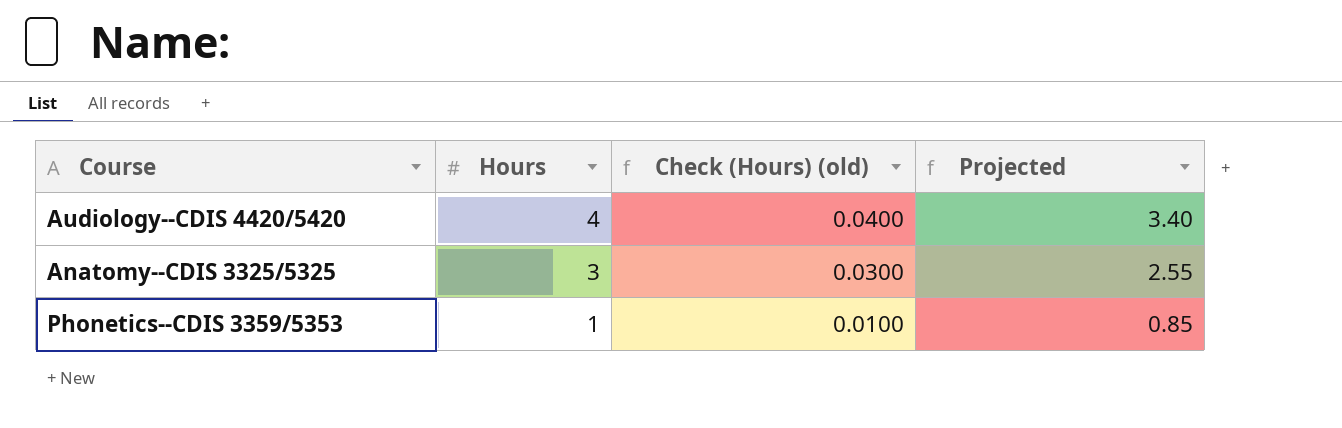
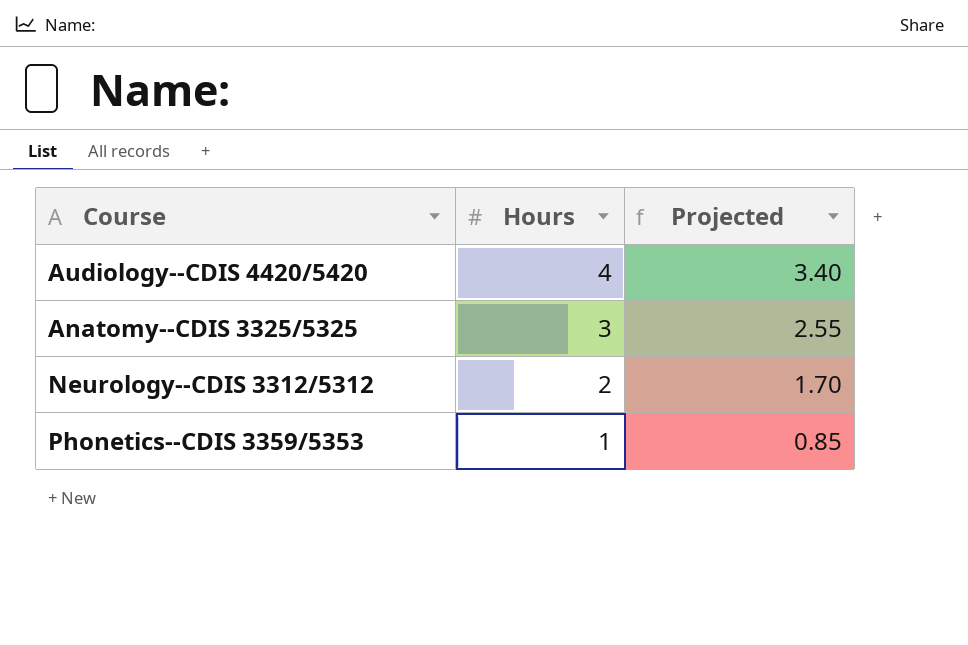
column Check (Hours) (old) | formula: [Hours] * 0.01 -> none
row Neurology--CDIS 3312/5312: none -> 2 | 1.70

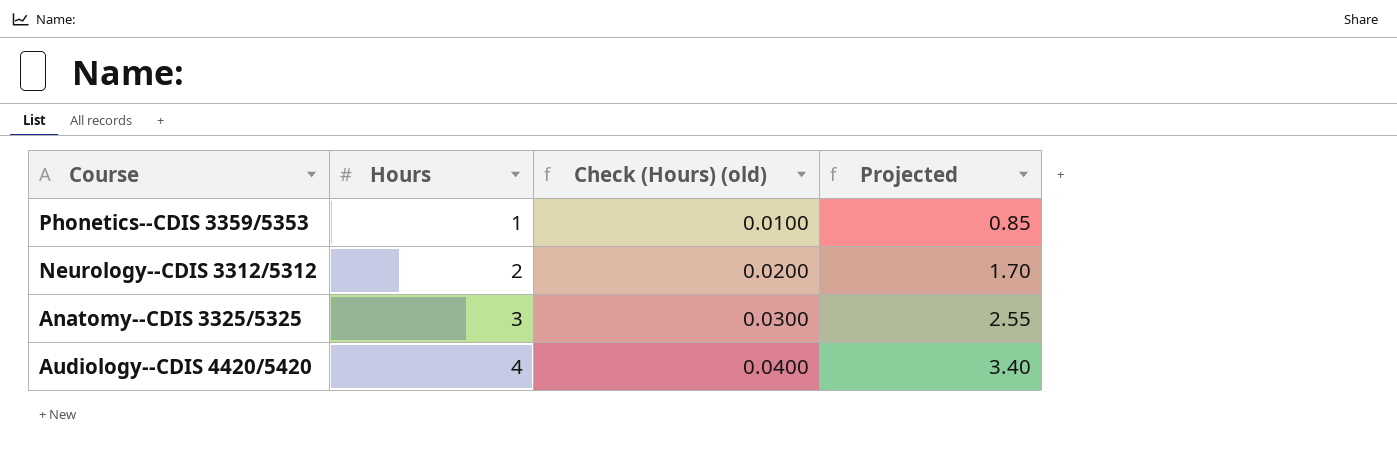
row order: Hours descending -> Hours ascending
column Check (Hours) (old) | formula: none -> [Hours] * 0.01

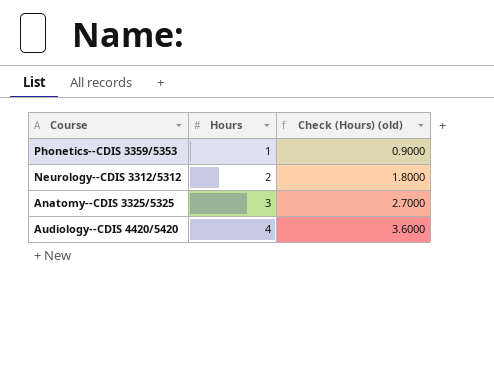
column Projected | formula: [Hours] * 0.85 -> none
column Check (Hours) (old) | formula: [Hours] * 0.01 -> [Hours] * 0.9

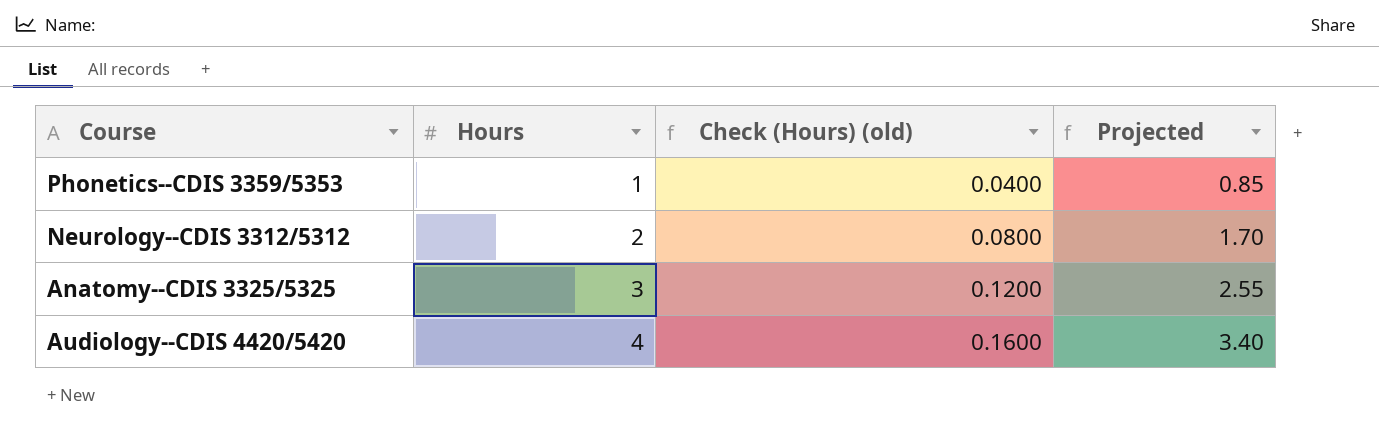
column Check (Hours) (old) | formula: [Hours] * 0.9 -> [Hours] * 0.04
column Projected | formula: none -> [Hours] * 0.85

